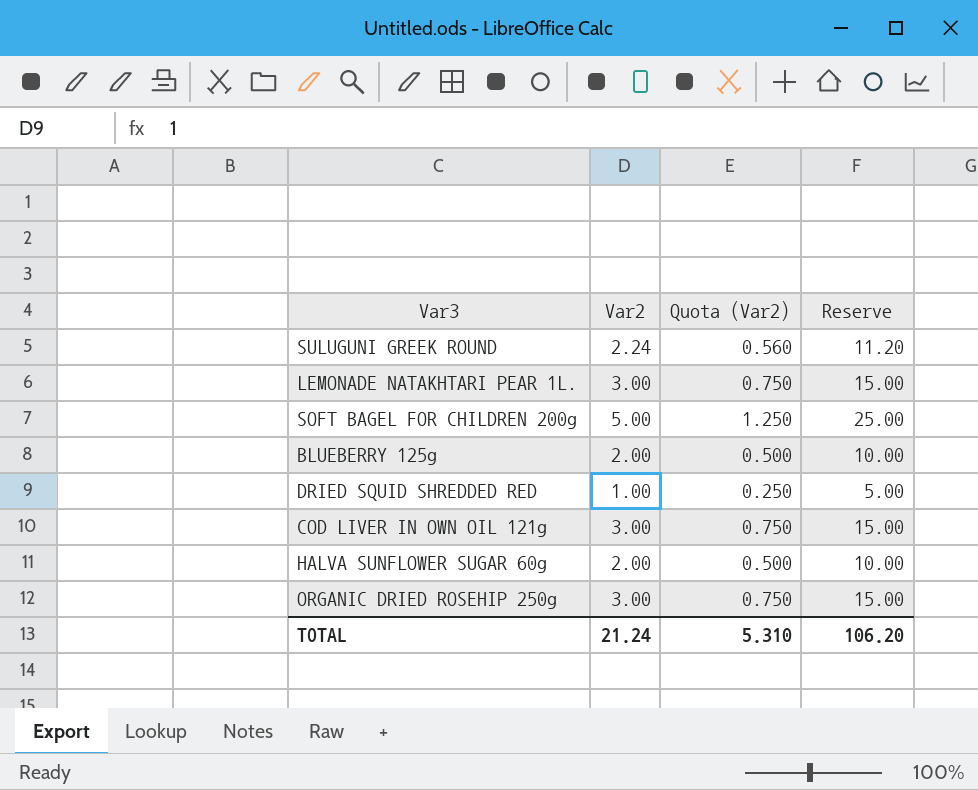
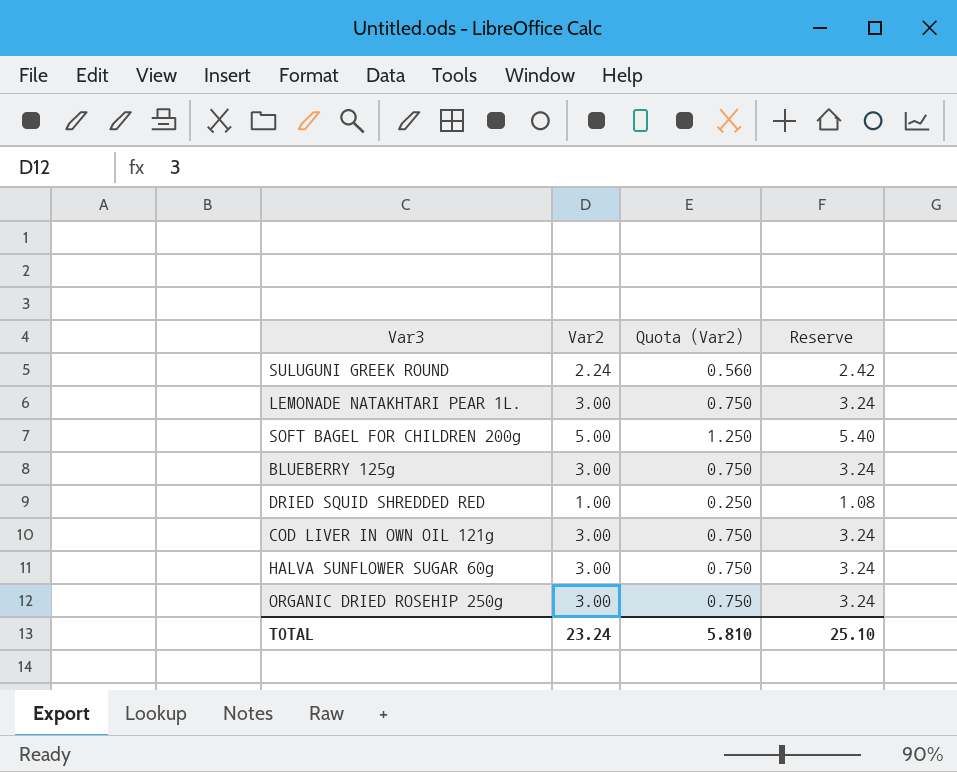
column Reserve | formula: [Var2] * 5 -> [Var2] * 1.08
BLUEBERRY 125g | Var2: 2.00 -> 3.00
BLUEBERRY 125g | Quota (Var2): 0.500 -> 0.750
HALVA SUNFLOWER SUGAR 60g | Var2: 2.00 -> 3.00
HALVA SUNFLOWER SUGAR 60g | Quota (Var2): 0.500 -> 0.750
TOTAL | Var2: 21.24 -> 23.24
TOTAL | Quota (Var2): 5.310 -> 5.810
TOTAL | Reserve: 106.20 -> 25.10

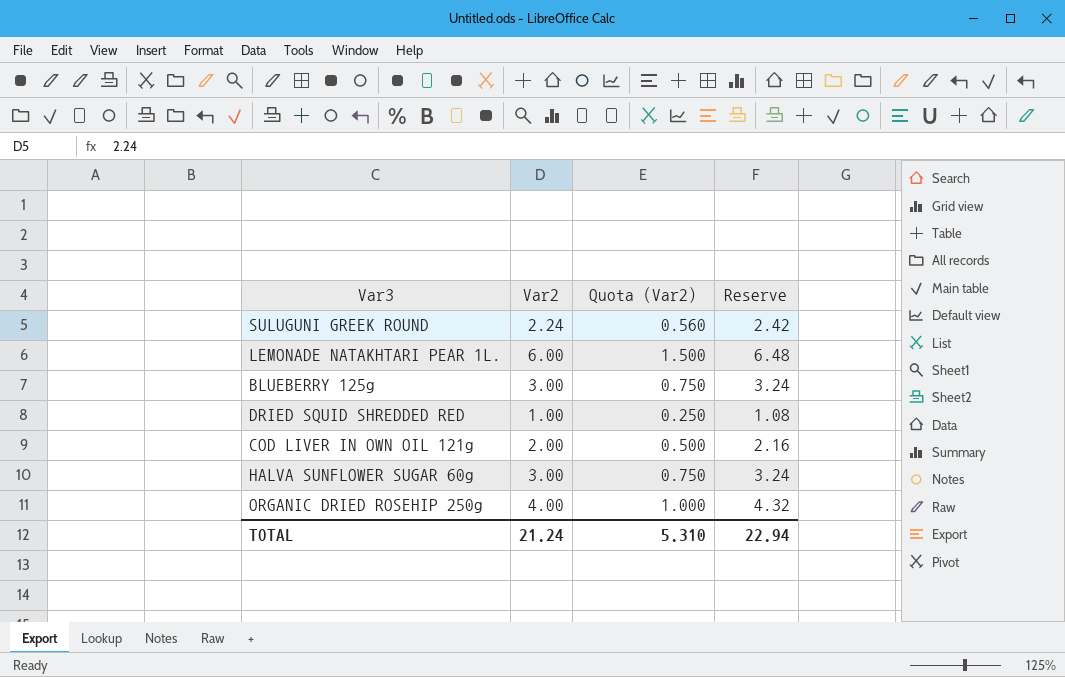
row SOFT BAGEL FOR CHILDREN 200g: 5.00 | 1.250 | 5.40 -> none
LEMONADE NATAKHTARI PEAR 1L. | Var2: 3.00 -> 6.00
LEMONADE NATAKHTARI PEAR 1L. | Quota (Var2): 0.750 -> 1.500
LEMONADE NATAKHTARI PEAR 1L. | Reserve: 3.24 -> 6.48
COD LIVER IN OWN OIL 121g | Var2: 3.00 -> 2.00
COD LIVER IN OWN OIL 121g | Quota (Var2): 0.750 -> 0.500
COD LIVER IN OWN OIL 121g | Reserve: 3.24 -> 2.16
ORGANIC DRIED ROSEHIP 250g | Var2: 3.00 -> 4.00
ORGANIC DRIED ROSEHIP 250g | Quota (Var2): 0.750 -> 1.000
ORGANIC DRIED ROSEHIP 250g | Reserve: 3.24 -> 4.32
TOTAL | Var2: 23.24 -> 21.24
TOTAL | Quota (Var2): 5.810 -> 5.310
TOTAL | Reserve: 25.10 -> 22.94

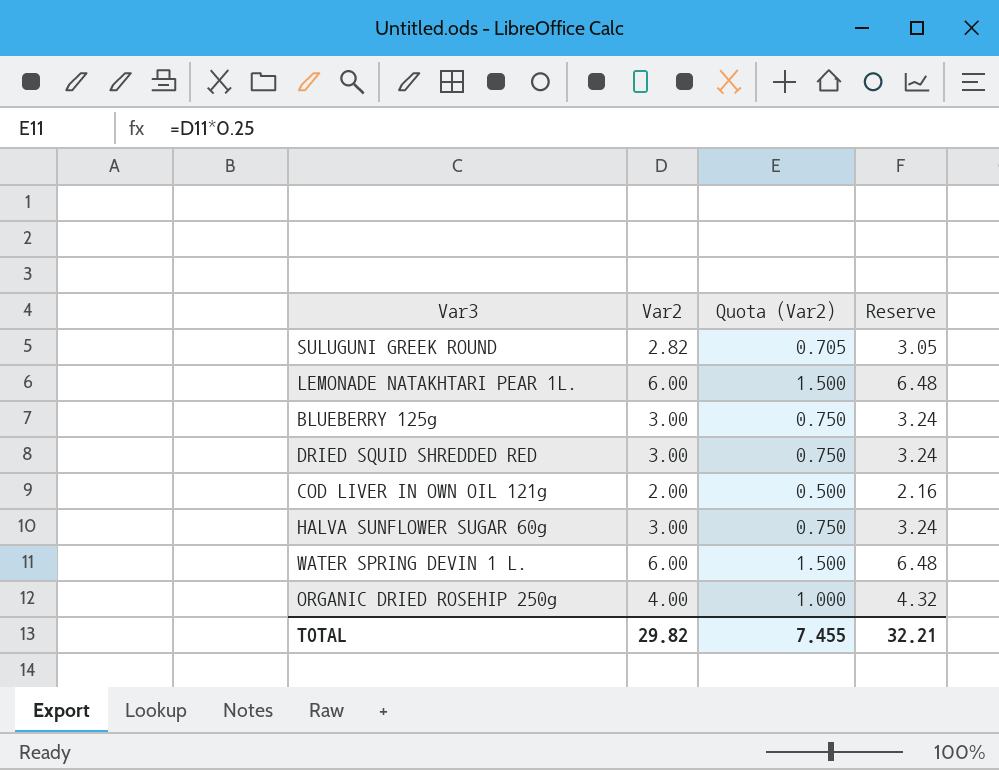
SULUGUNI GREEK ROUND | Var2: 2.24 -> 2.82
SULUGUNI GREEK ROUND | Quota (Var2): 0.560 -> 0.705
SULUGUNI GREEK ROUND | Reserve: 2.42 -> 3.05
DRIED SQUID SHREDDED RED | Var2: 1.00 -> 3.00
DRIED SQUID SHREDDED RED | Quota (Var2): 0.250 -> 0.750
DRIED SQUID SHREDDED RED | Reserve: 1.08 -> 3.24
row WATER SPRING DEVIN 1 L.: none -> 6.00 | 1.500 | 6.48
TOTAL | Var2: 21.24 -> 29.82
TOTAL | Quota (Var2): 5.310 -> 7.455
TOTAL | Reserve: 22.94 -> 32.21

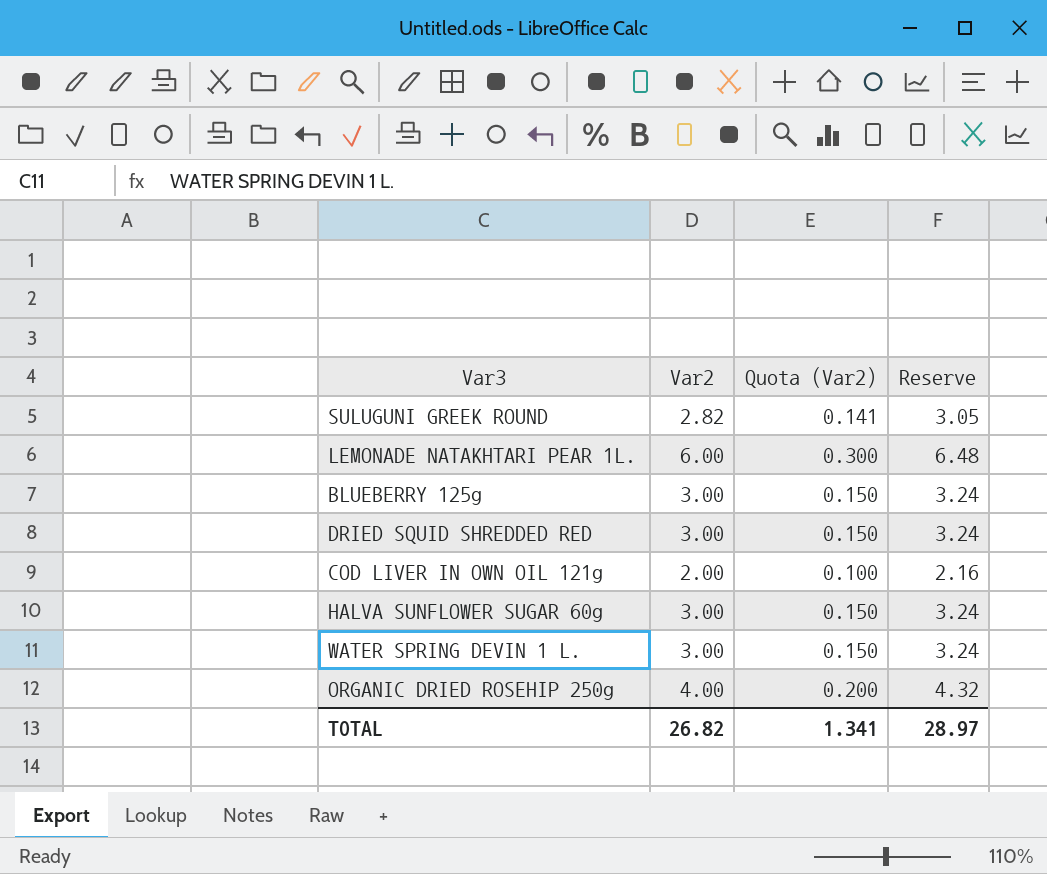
column Quota (Var2) | formula: [Var2] * 0.25 -> [Var2] * 0.05
WATER SPRING DEVIN 1 L. | Var2: 6.00 -> 3.00
WATER SPRING DEVIN 1 L. | Reserve: 6.48 -> 3.24
TOTAL | Var2: 29.82 -> 26.82
TOTAL | Quota (Var2): 7.455 -> 1.341
TOTAL | Reserve: 32.21 -> 28.97

